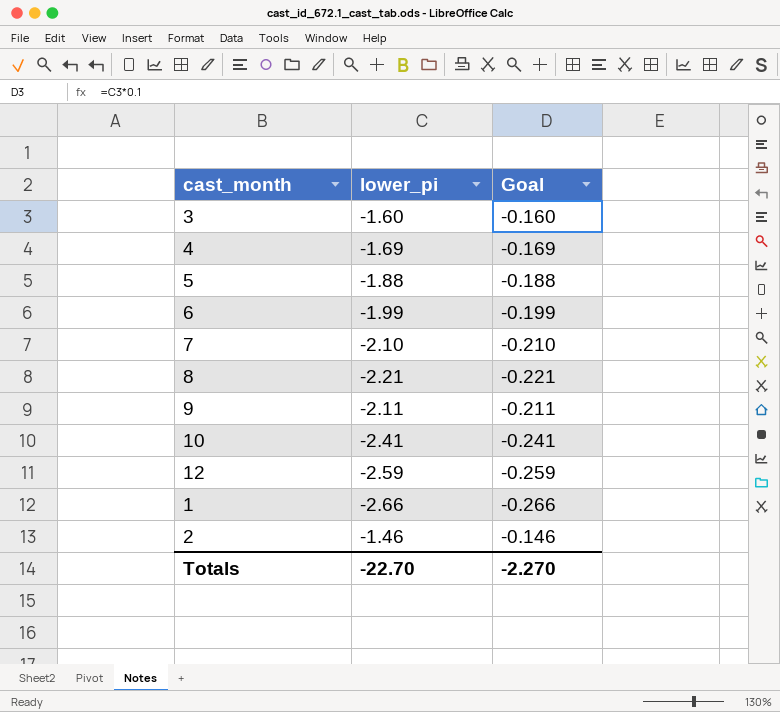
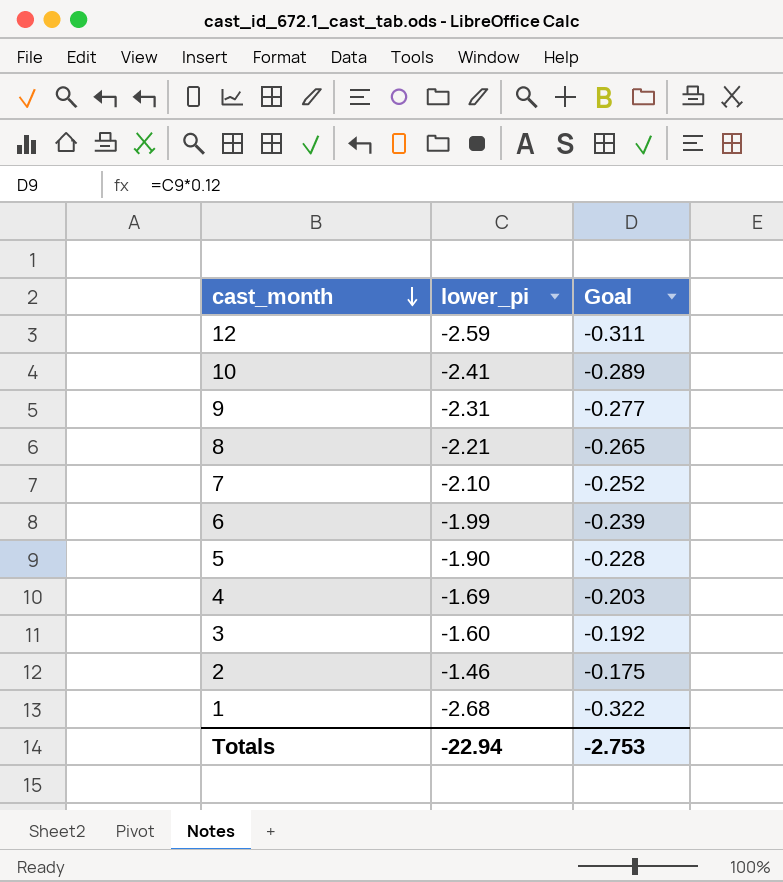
row order: none -> cast_month descending
column Goal | formula: [lower_pi] * 0.1 -> [lower_pi] * 0.12
9 | lower_pi: -2.11 -> -2.31
5 | lower_pi: -1.88 -> -1.90
1 | lower_pi: -2.66 -> -2.68
Totals | lower_pi: -22.70 -> -22.94
Totals | Goal: -2.270 -> -2.753

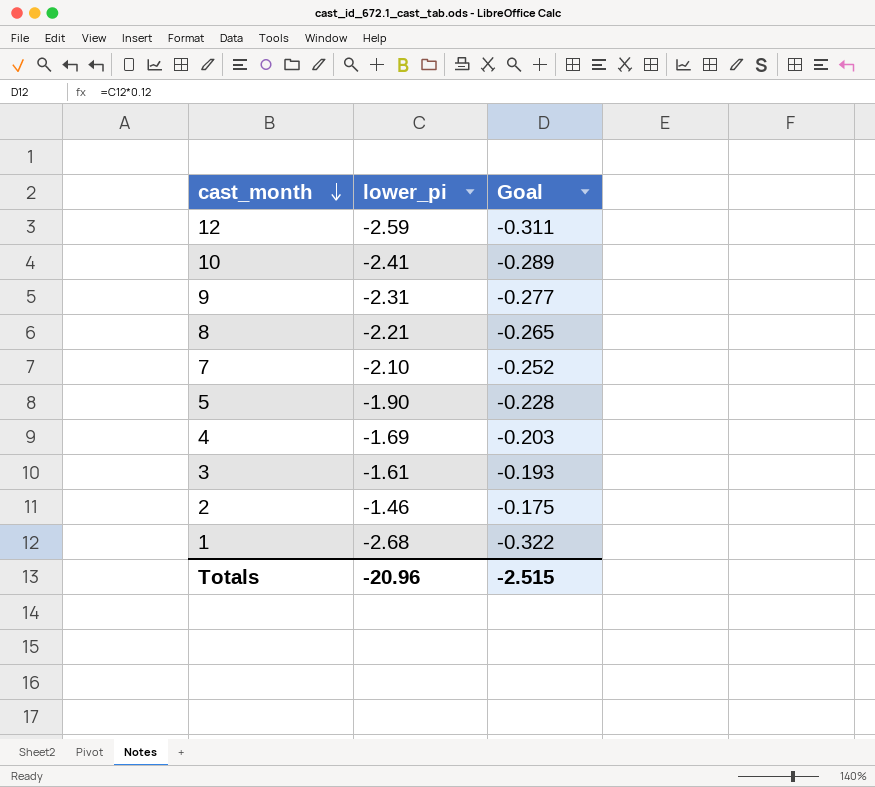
row 6: -1.99 | -0.239 -> none
3 | lower_pi: -1.60 -> -1.61
3 | Goal: -0.192 -> -0.193
Totals | lower_pi: -22.94 -> -20.96
Totals | Goal: -2.753 -> -2.515

